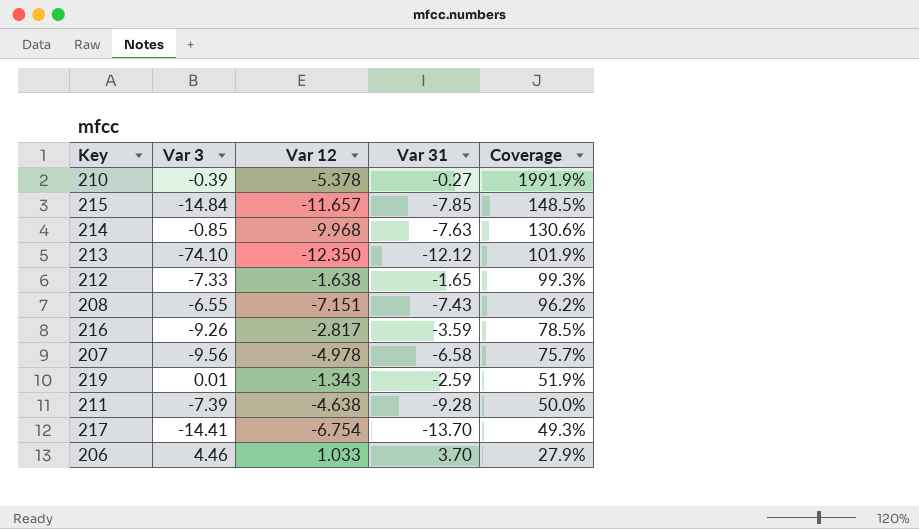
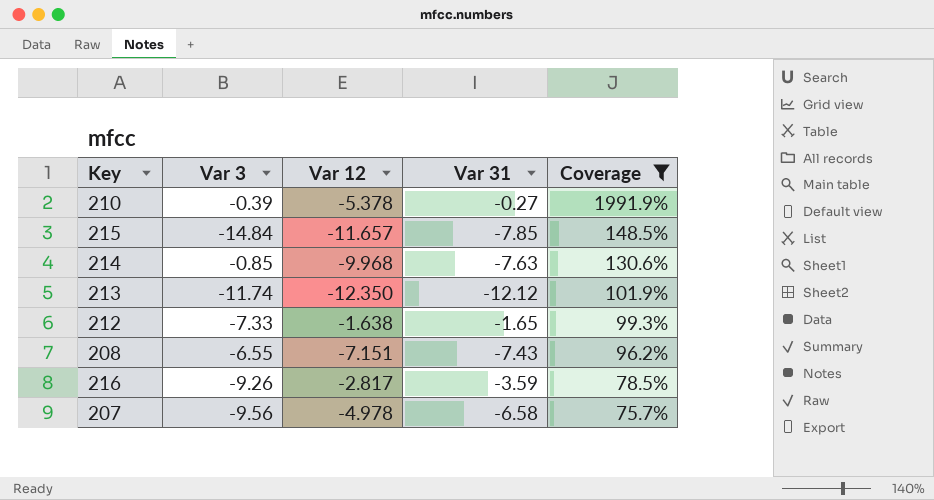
filter: none -> Coverage >= 75.7%
213 | Var 3: -74.10 -> -11.74

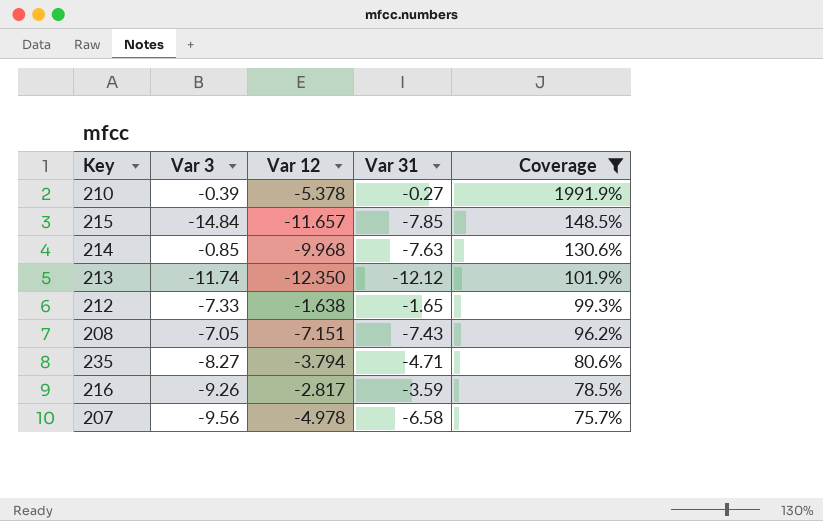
208 | Var 3: -6.55 -> -7.05
row 235: none -> -8.27 | -3.794 | -4.71 | 80.6%

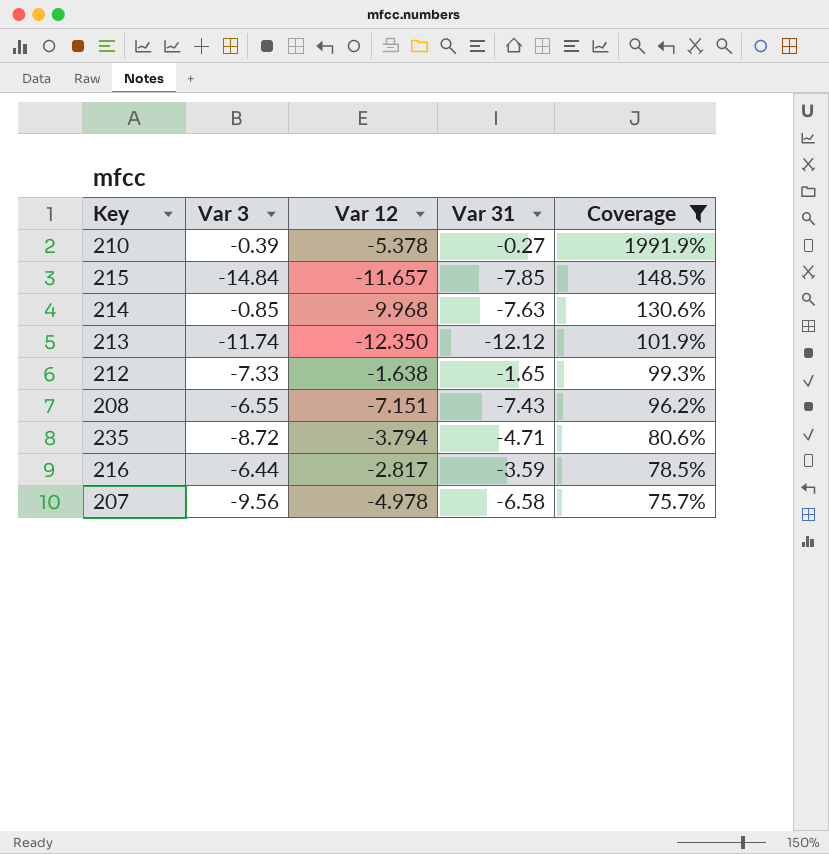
208 | Var 3: -7.05 -> -6.55
235 | Var 3: -8.27 -> -8.72
216 | Var 3: -9.26 -> -6.44

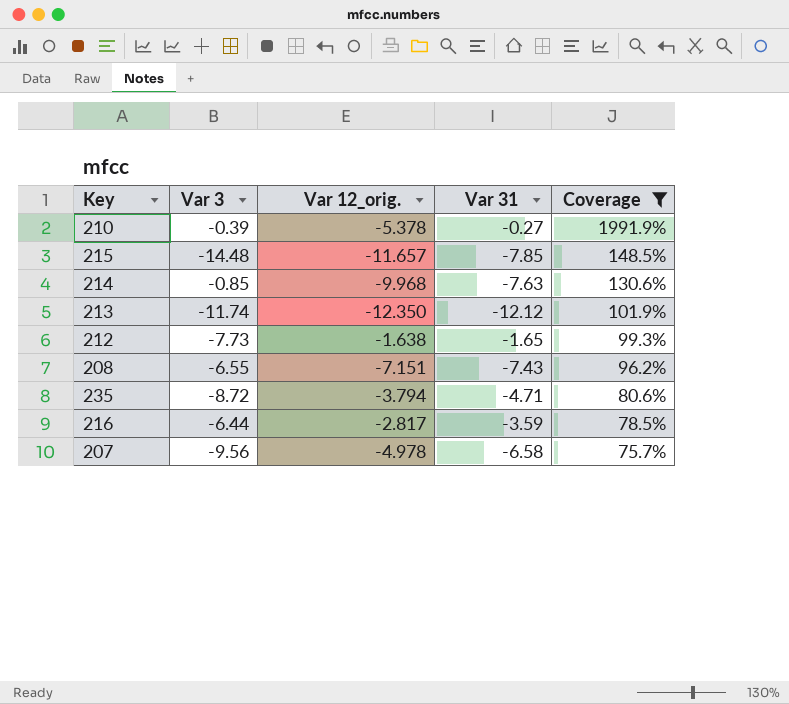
column name: Var 12 -> Var 12_orig.
215 | Var 3: -14.84 -> -14.48
212 | Var 3: -7.33 -> -7.73

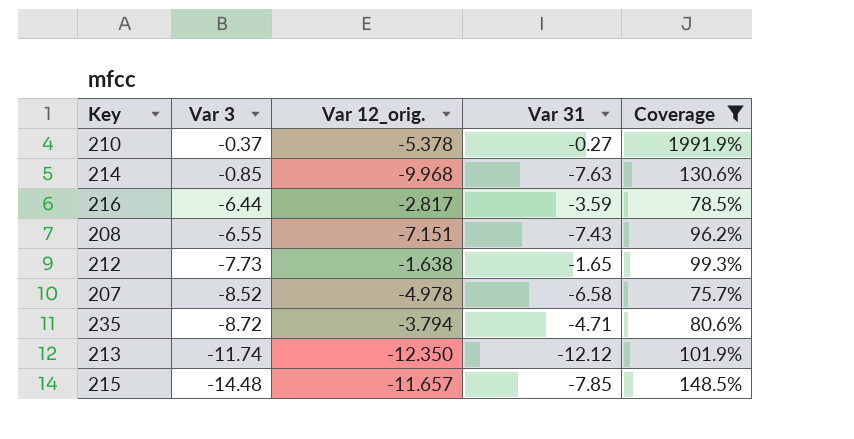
row order: Coverage descending -> Var 3 descending
210 | Var 3: -0.39 -> -0.37
207 | Var 3: -9.56 -> -8.52

